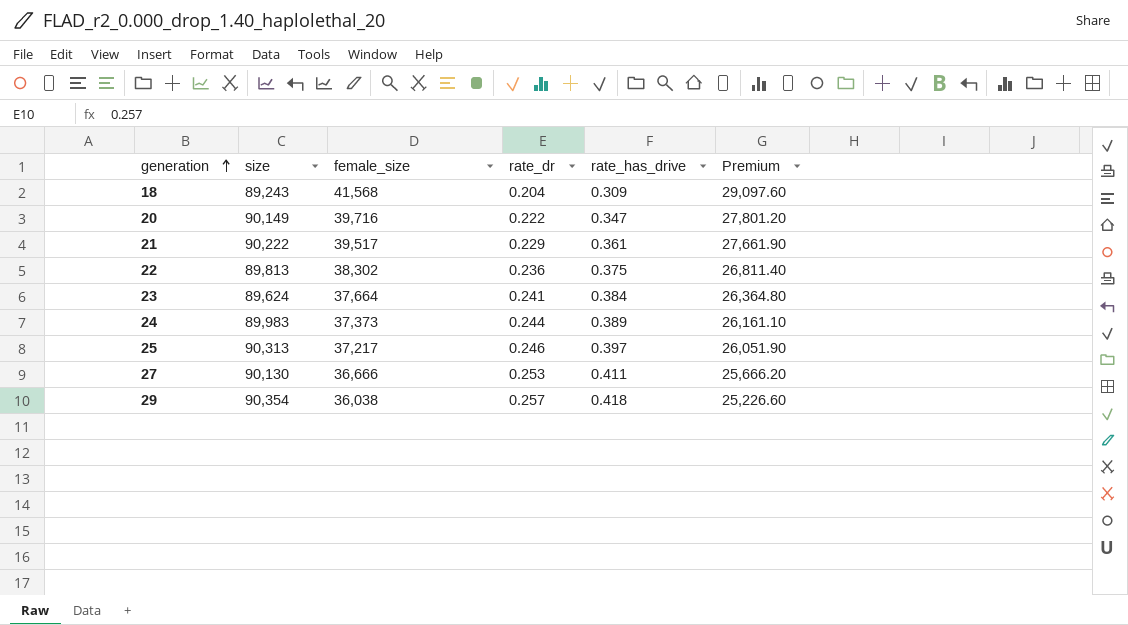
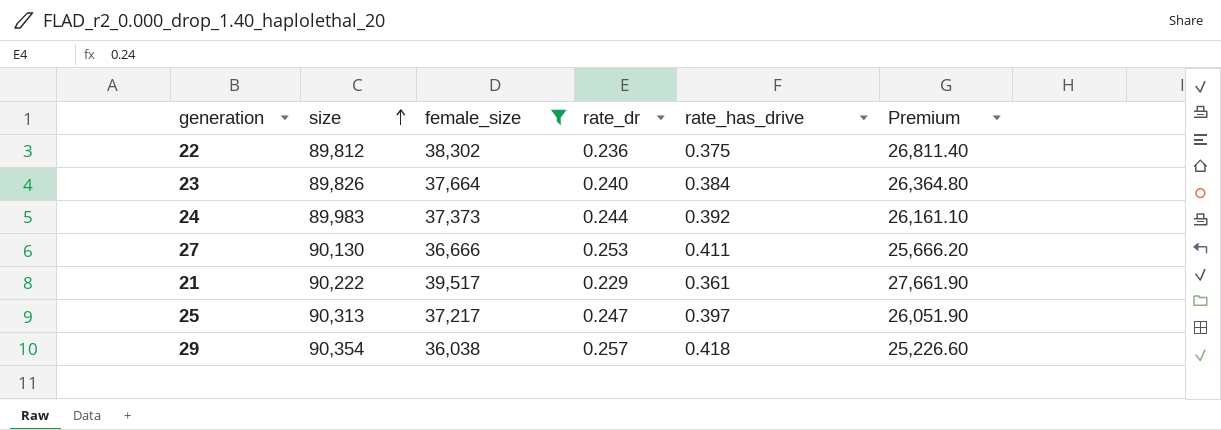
filter: none -> female_size <= 39,517
row order: generation ascending -> size ascending
22 | size: 89,813 -> 89,812
23 | size: 89,624 -> 89,826
23 | rate_dr: 0.241 -> 0.240
24 | rate_has_drive: 0.389 -> 0.392
25 | rate_dr: 0.246 -> 0.247

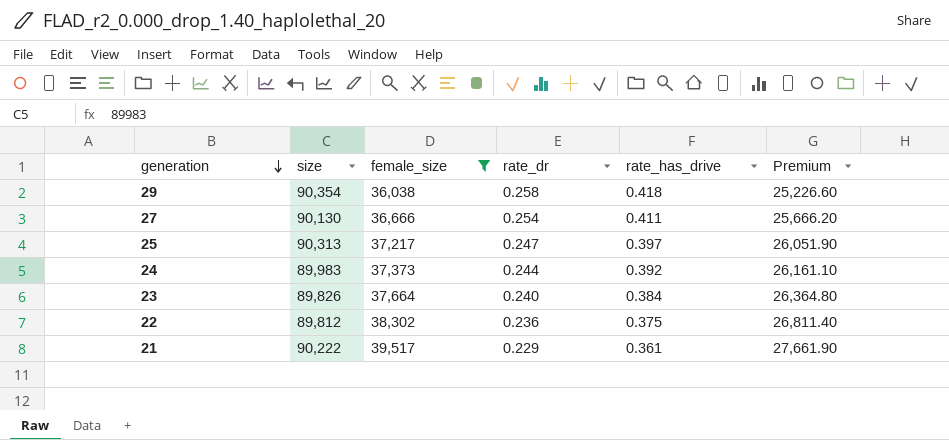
row order: size ascending -> generation descending
29 | rate_dr: 0.257 -> 0.258
27 | rate_dr: 0.253 -> 0.254

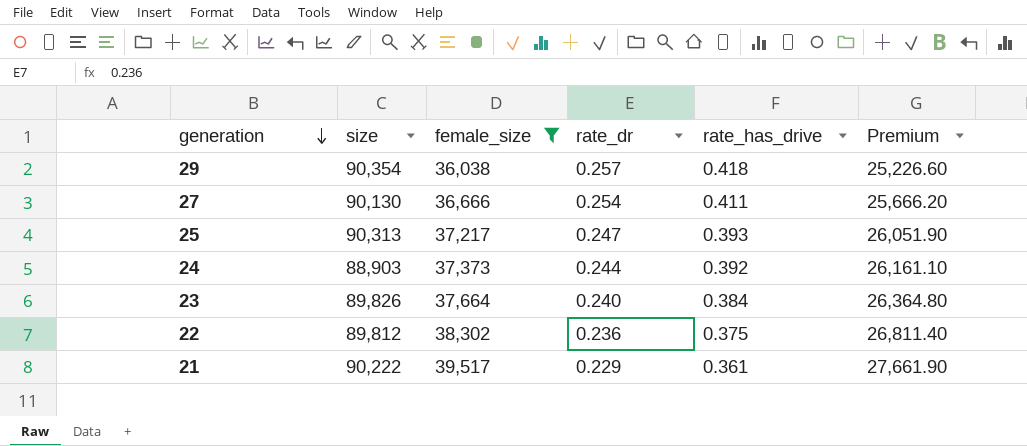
29 | rate_dr: 0.258 -> 0.257
25 | rate_has_drive: 0.397 -> 0.393
24 | size: 89,983 -> 88,903

